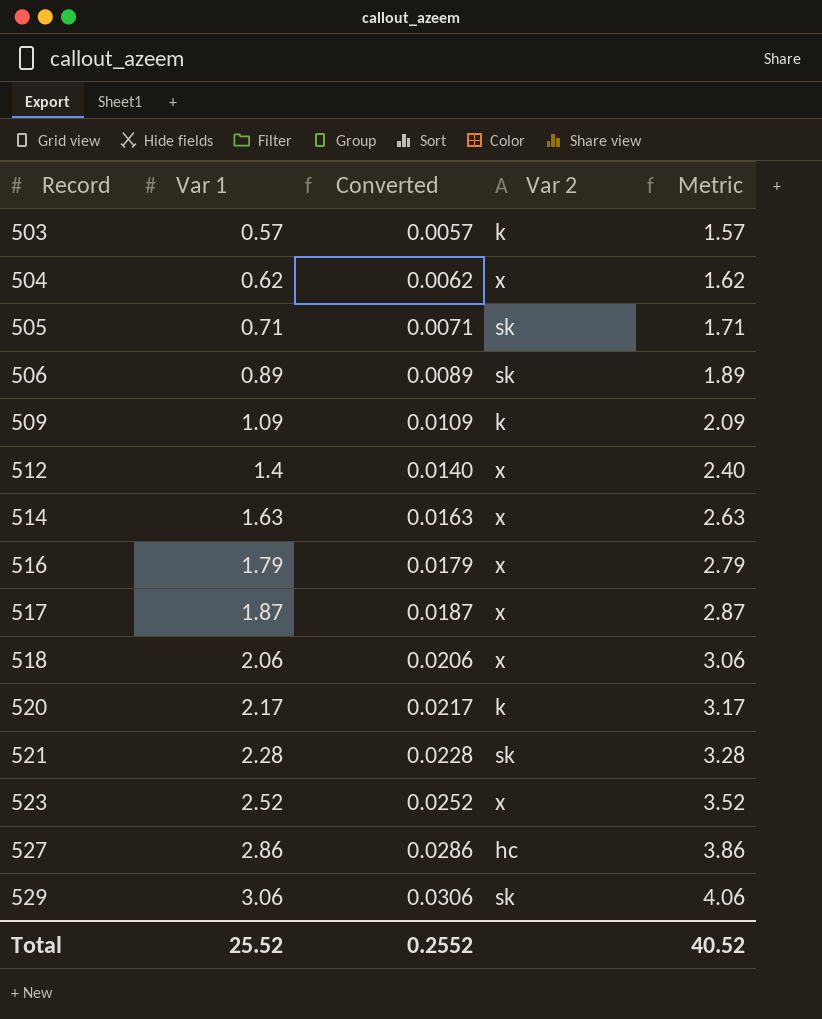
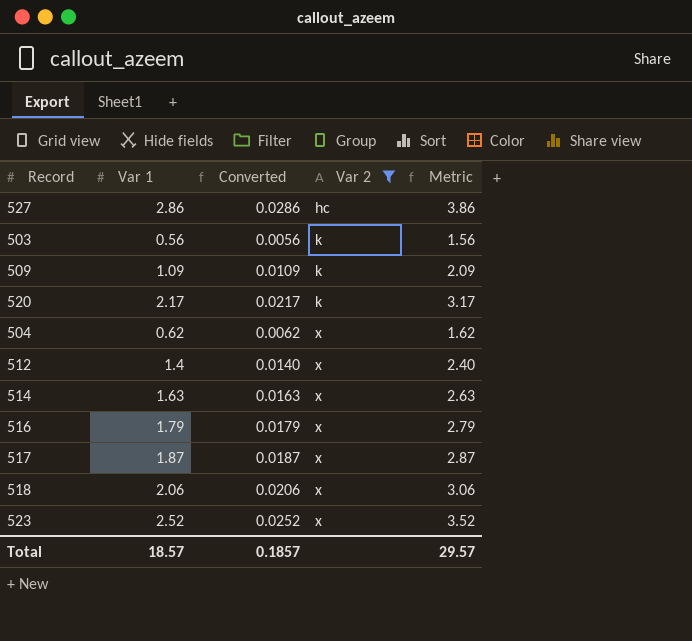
filter: none -> Var 2 != sk
row order: Record ascending -> Var 2 ascending
503 | Var 1: 0.57 -> 0.56
503 | Converted: 0.0057 -> 0.0056
503 | Metric: 1.57 -> 1.56
Total | Var 1: 25.52 -> 18.57
Total | Converted: 0.2552 -> 0.1857
Total | Metric: 40.52 -> 29.57

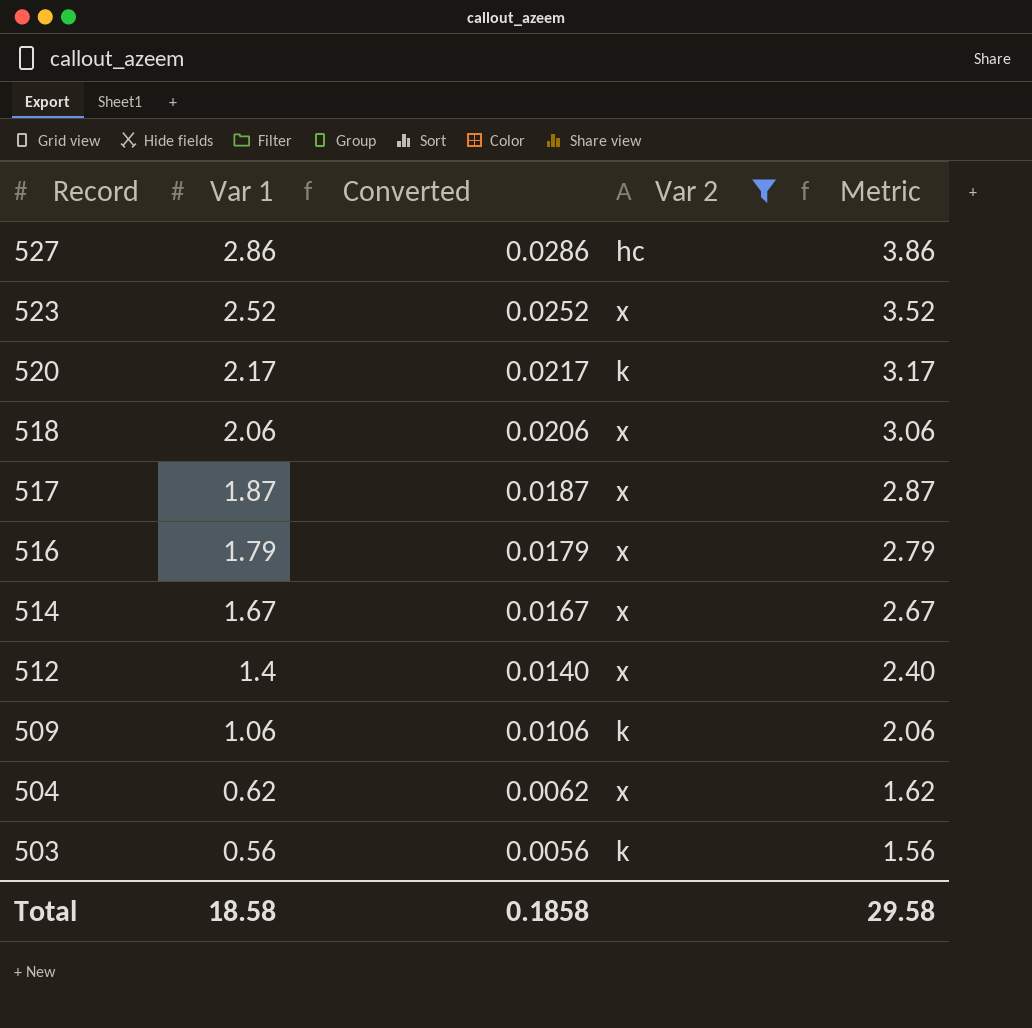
row order: Var 2 ascending -> Record descending
514 | Var 1: 1.63 -> 1.67
514 | Converted: 0.0163 -> 0.0167
514 | Metric: 2.63 -> 2.67
509 | Var 1: 1.09 -> 1.06
509 | Converted: 0.0109 -> 0.0106
509 | Metric: 2.09 -> 2.06
Total | Var 1: 18.57 -> 18.58
Total | Converted: 0.1857 -> 0.1858
Total | Metric: 29.57 -> 29.58

